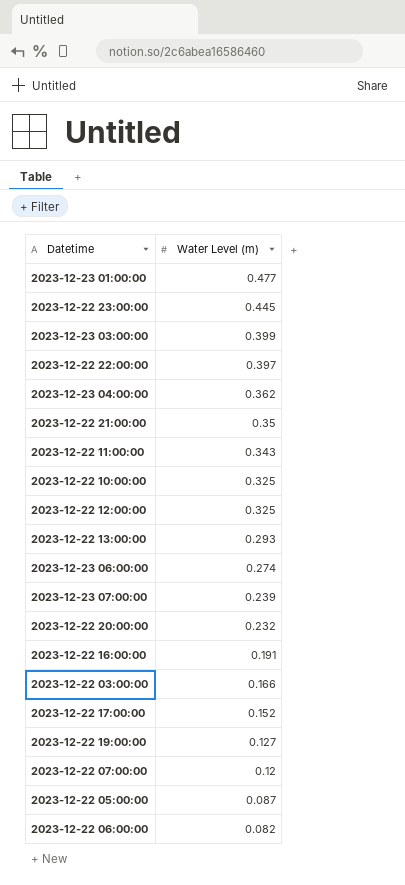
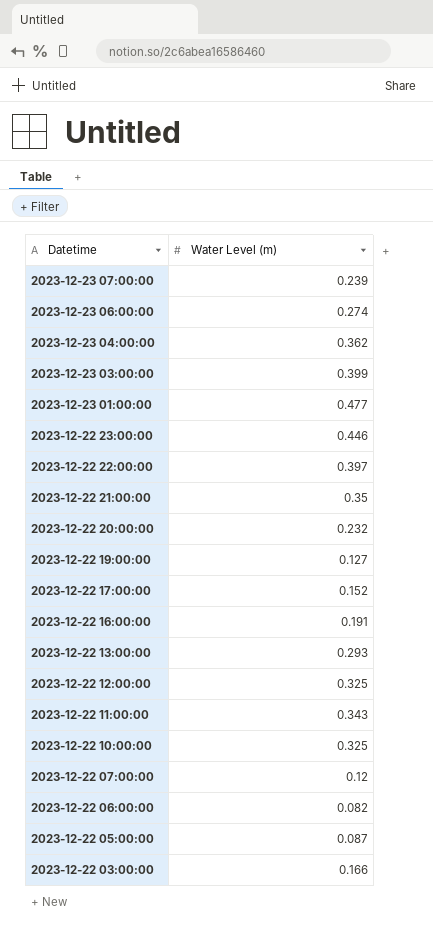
row order: Water Level (m) descending -> Datetime descending
2023-12-22 23:00:00 | Water Level (m): 0.445 -> 0.446

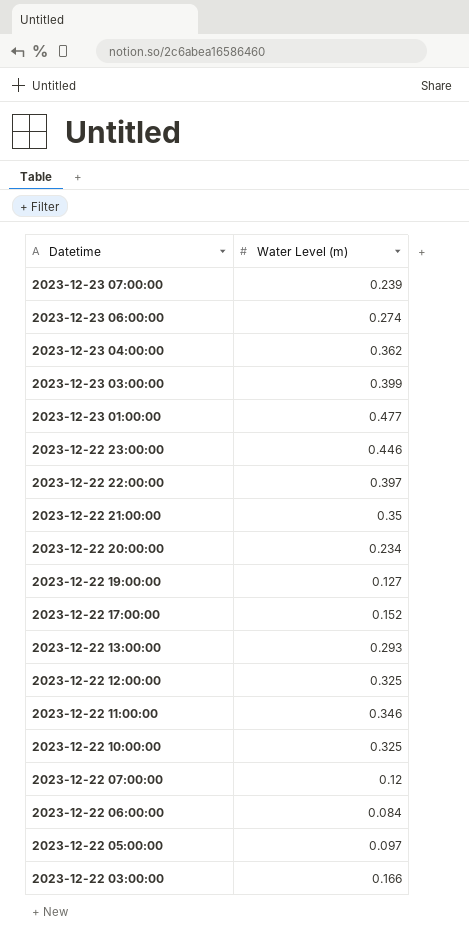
row 2023-12-22 16:00:00: 0.191 -> none
2023-12-22 20:00:00 | Water Level (m): 0.232 -> 0.234
2023-12-22 11:00:00 | Water Level (m): 0.343 -> 0.346
2023-12-22 06:00:00 | Water Level (m): 0.082 -> 0.084
2023-12-22 05:00:00 | Water Level (m): 0.087 -> 0.097

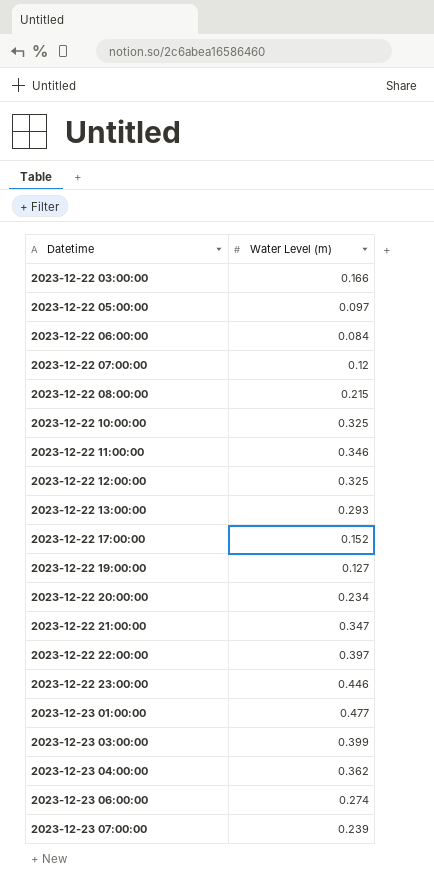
row order: Datetime descending -> Datetime ascending
row 2023-12-22 08:00:00: none -> 0.215
2023-12-22 21:00:00 | Water Level (m): 0.35 -> 0.347

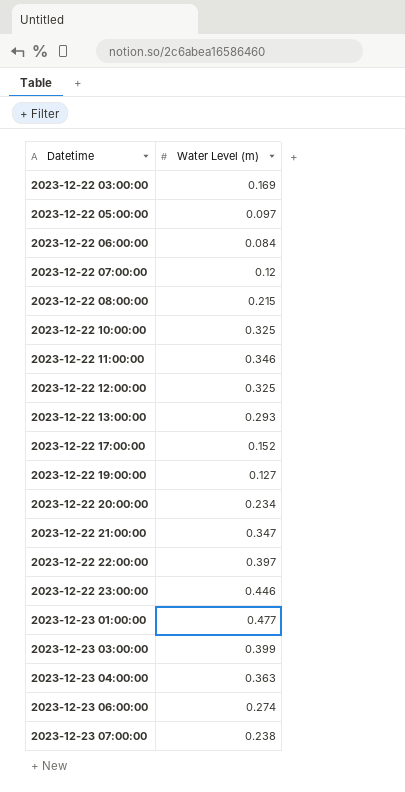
2023-12-22 03:00:00 | Water Level (m): 0.166 -> 0.169
2023-12-23 04:00:00 | Water Level (m): 0.362 -> 0.363
2023-12-23 07:00:00 | Water Level (m): 0.239 -> 0.238

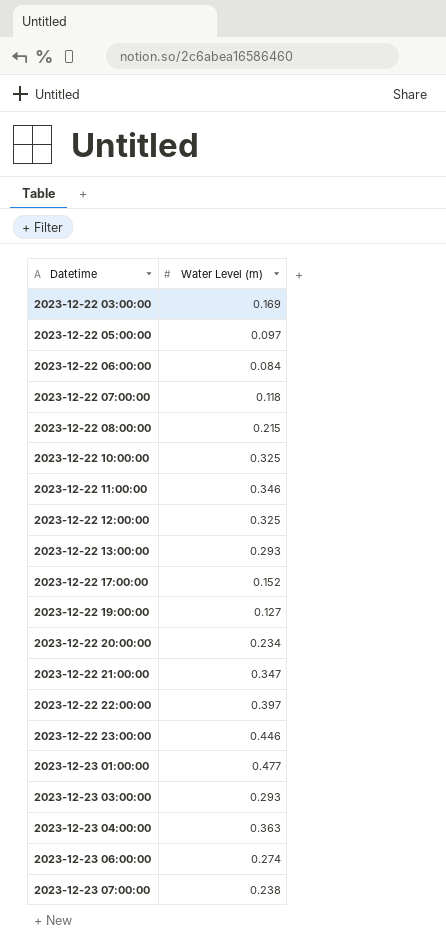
2023-12-22 07:00:00 | Water Level (m): 0.12 -> 0.118
2023-12-23 03:00:00 | Water Level (m): 0.399 -> 0.293

